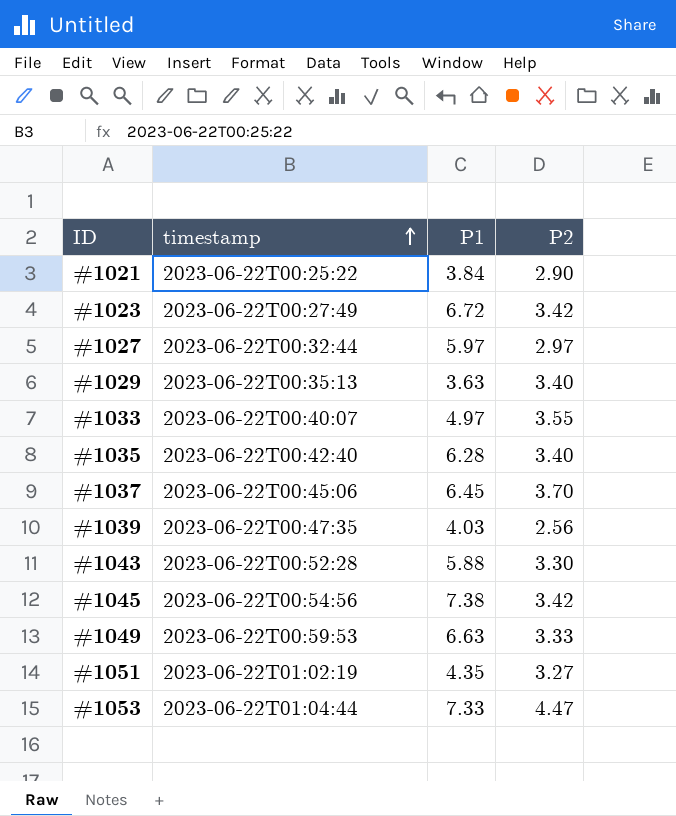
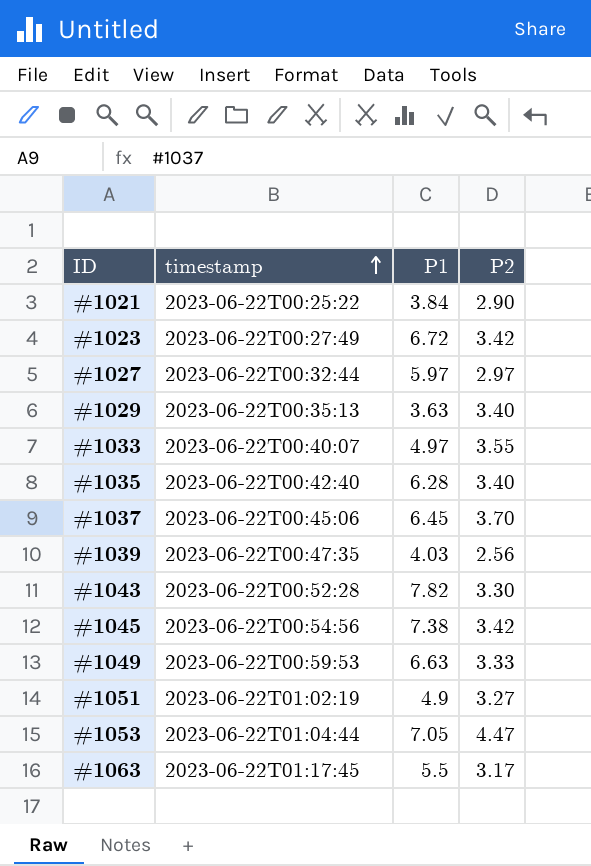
#1043 | P1: 5.88 -> 7.82
#1051 | P1: 4.35 -> 4.9
#1053 | P1: 7.33 -> 7.05
row #1063: none -> 2023-06-22T01:17:45 | 5.5 | 3.17

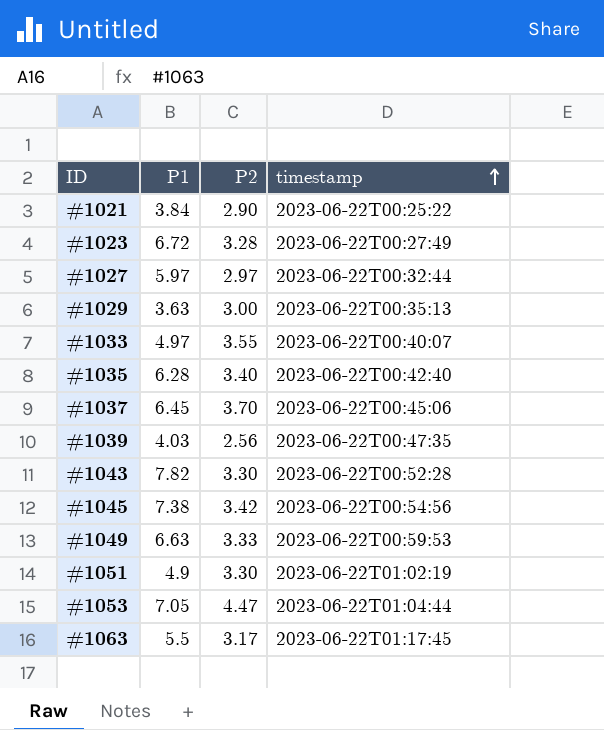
column timestamp | position: 2 -> 4
#1023 | P2: 3.42 -> 3.28
#1029 | P2: 3.40 -> 3.00
#1051 | P2: 3.27 -> 3.30

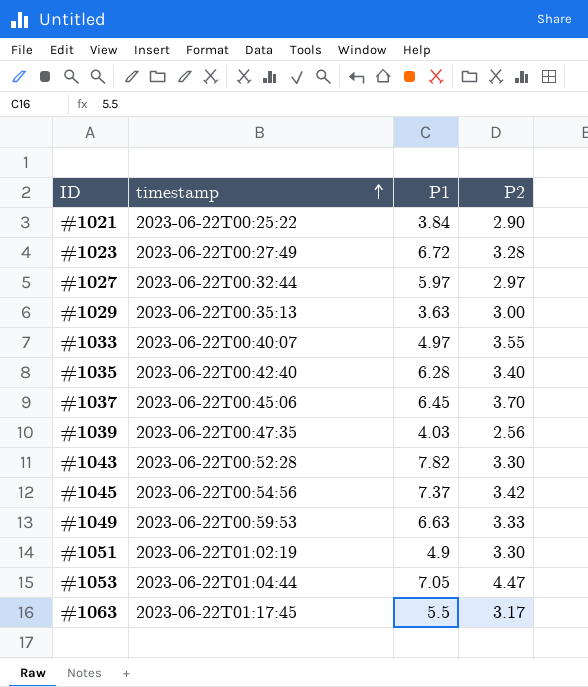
column timestamp | position: 4 -> 2
#1045 | P1: 7.38 -> 7.37

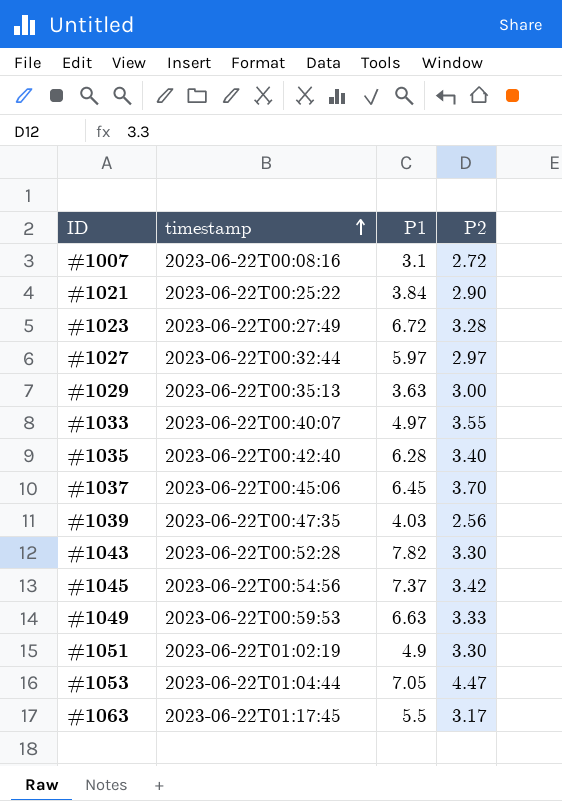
row #1007: none -> 2023-06-22T00:08:16 | 3.1 | 2.72

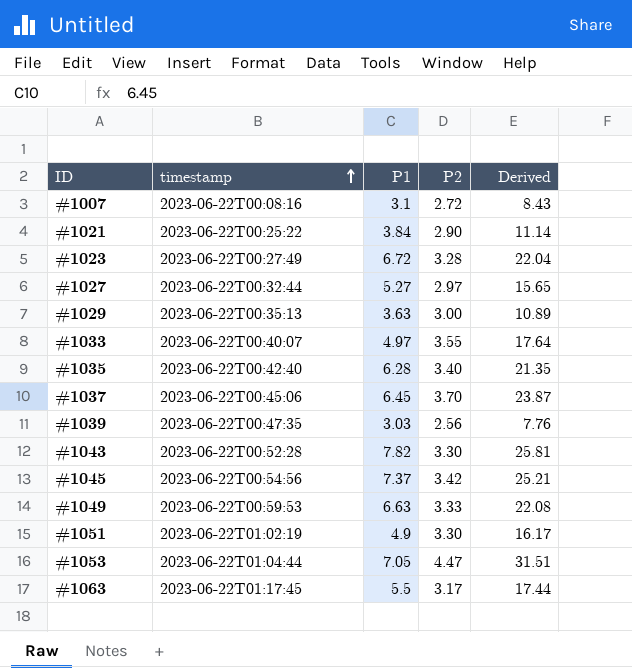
column Derived | formula: none -> [P1] * [P2]
#1027 | P1: 5.97 -> 5.27
#1039 | P1: 4.03 -> 3.03

